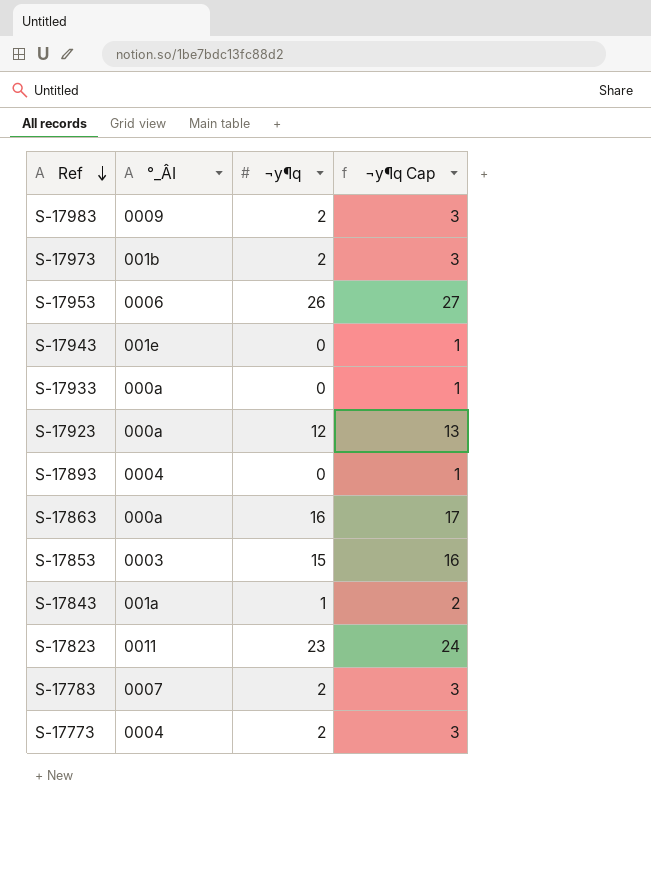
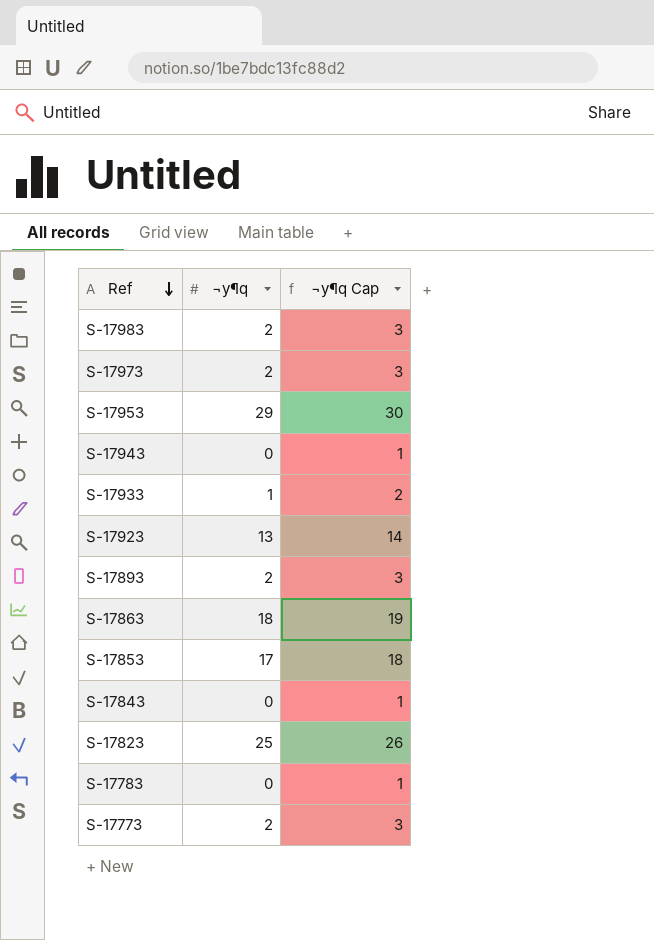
column °_ÂI | position: 2 -> none
S-17953 | ¬y¶q: 26 -> 29
S-17953 | ¬y¶q Cap: 27 -> 30
S-17933 | ¬y¶q: 0 -> 1
S-17933 | ¬y¶q Cap: 1 -> 2
S-17923 | ¬y¶q: 12 -> 13
S-17923 | ¬y¶q Cap: 13 -> 14
S-17893 | ¬y¶q: 0 -> 2
S-17893 | ¬y¶q Cap: 1 -> 3
S-17863 | ¬y¶q: 16 -> 18
S-17863 | ¬y¶q Cap: 17 -> 19
S-17853 | ¬y¶q: 15 -> 17
S-17853 | ¬y¶q Cap: 16 -> 18
S-17843 | ¬y¶q: 1 -> 0
S-17843 | ¬y¶q Cap: 2 -> 1
S-17823 | ¬y¶q: 23 -> 25
S-17823 | ¬y¶q Cap: 24 -> 26
S-17783 | ¬y¶q: 2 -> 0
S-17783 | ¬y¶q Cap: 3 -> 1

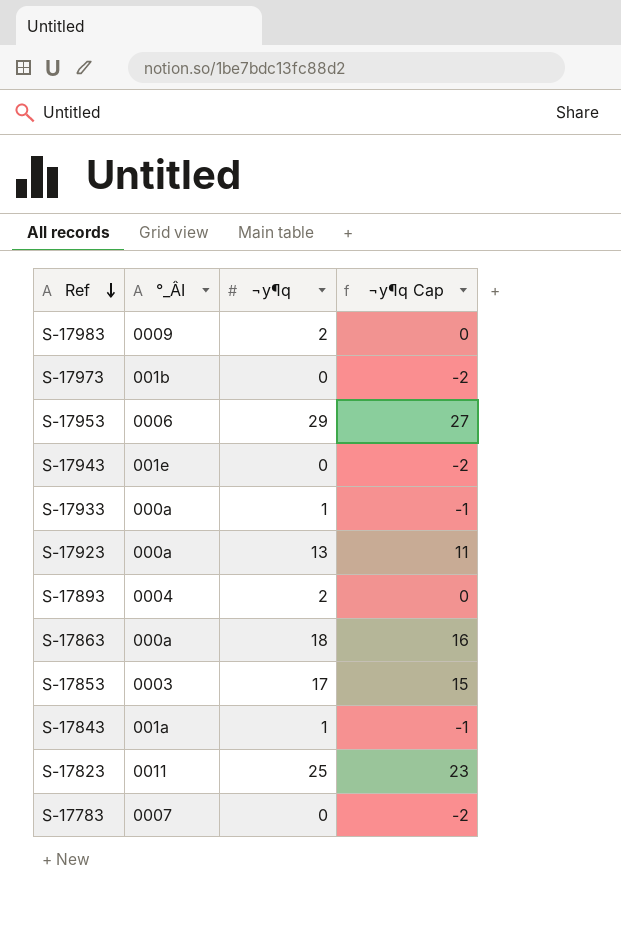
column °_ÂI | position: none -> 2
column ¬y¶q Cap | formula: [¬y¶q] + 1 -> [¬y¶q] - 2
row S-17773: 2 | 3 -> none
S-17973 | ¬y¶q: 2 -> 0
S-17843 | ¬y¶q: 0 -> 1

